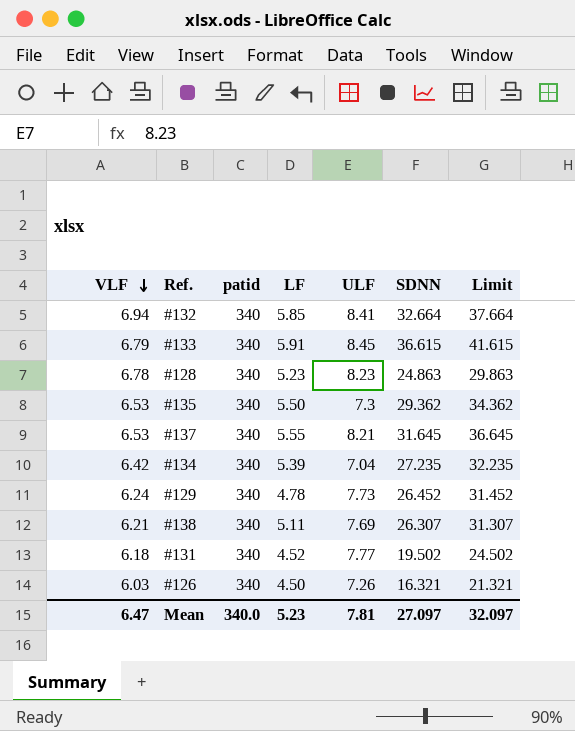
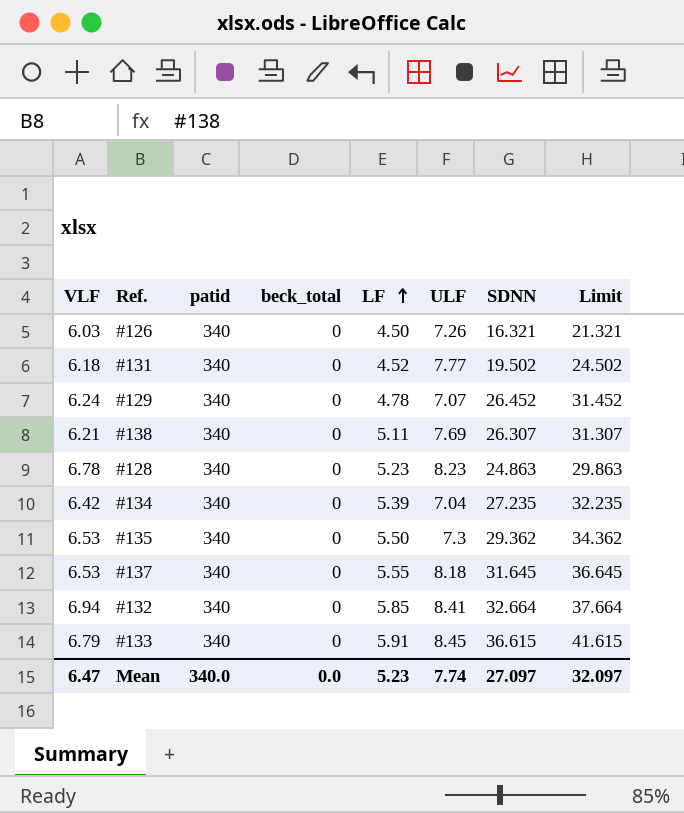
row order: VLF descending -> LF ascending
column beck_total | position: none -> 4
#129 | ULF: 7.73 -> 7.07
#137 | ULF: 8.21 -> 8.18
Mean | ULF: 7.81 -> 7.74

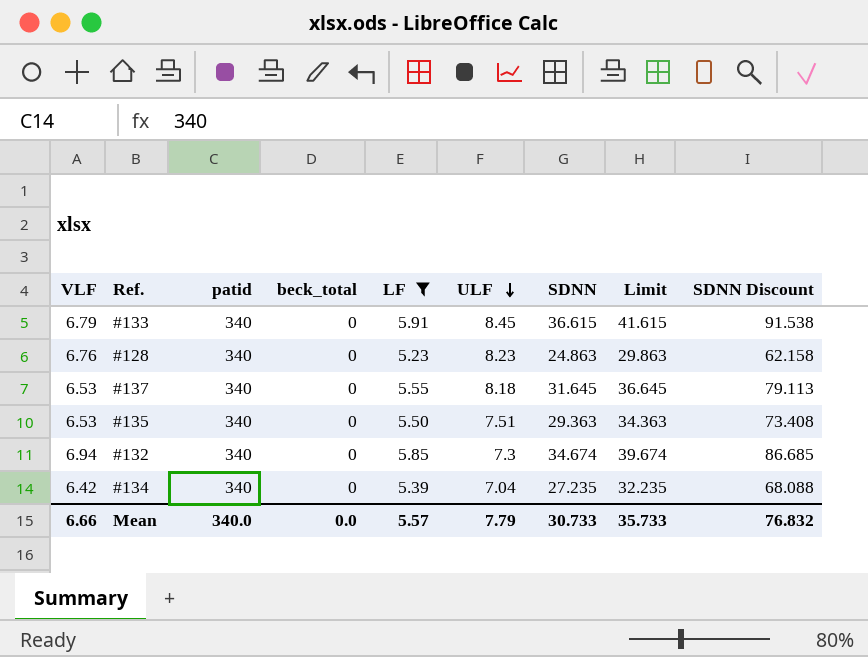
filter: none -> LF >= 5.23
row order: LF ascending -> ULF descending
column SDNN Discount | formula: none -> [SDNN] * 2.5
#128 | VLF: 6.78 -> 6.76
#135 | ULF: 7.3 -> 7.51
#135 | SDNN: 29.362 -> 29.363
#135 | Limit: 34.362 -> 34.363
#132 | ULF: 8.41 -> 7.3
#132 | SDNN: 32.664 -> 34.674
#132 | Limit: 37.664 -> 39.674
Mean | VLF: 6.47 -> 6.66
Mean | LF: 5.23 -> 5.57
Mean | ULF: 7.74 -> 7.79
Mean | SDNN: 27.097 -> 30.733
Mean | Limit: 32.097 -> 35.733

